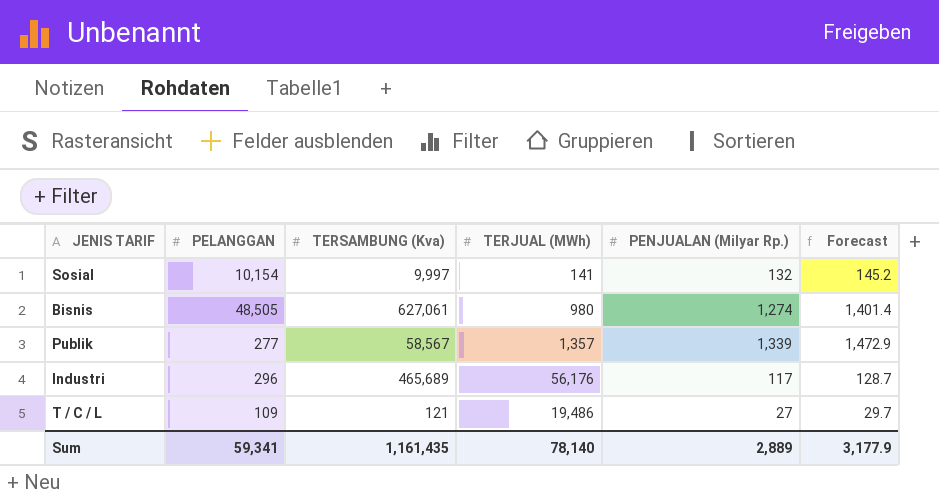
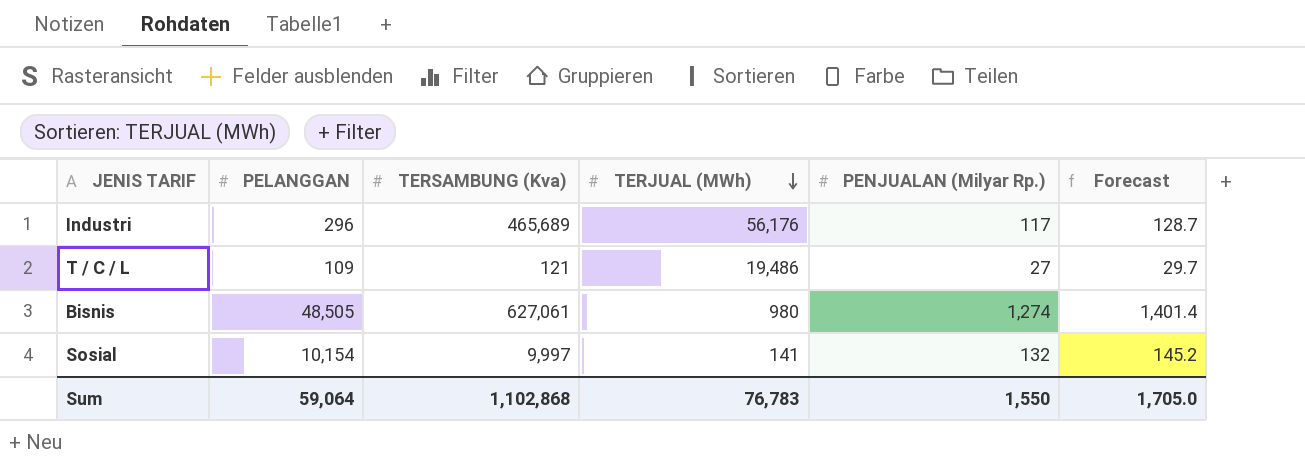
row order: none -> TERJUAL (MWh) descending
row Publik: 277 | 58,567 | 1,357 | 1,339 | 1,472.9 -> none
Sum | PELANGGAN: 59,341 -> 59,064
Sum | TERSAMBUNG (Kva): 1,161,435 -> 1,102,868
Sum | TERJUAL (MWh): 78,140 -> 76,783
Sum | PENJUALAN (Milyar Rp.): 2,889 -> 1,550
Sum | Forecast: 3,177.9 -> 1,705.0

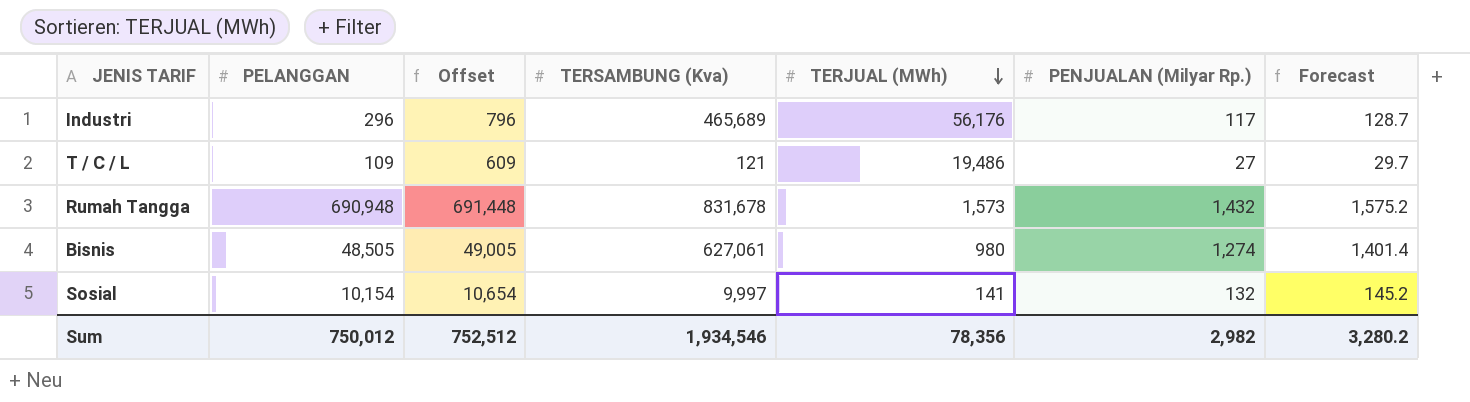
column Offset | formula: none -> [PELANGGAN] + 500
row Rumah Tangga: none -> 690,948 | 691,448 | 831,678 | 1,573 | 1,432 | 1,575.2
Sum | PELANGGAN: 59,064 -> 750,012
Sum | TERSAMBUNG (Kva): 1,102,868 -> 1,934,546
Sum | TERJUAL (MWh): 76,783 -> 78,356
Sum | PENJUALAN (Milyar Rp.): 1,550 -> 2,982
Sum | Forecast: 1,705.0 -> 3,280.2

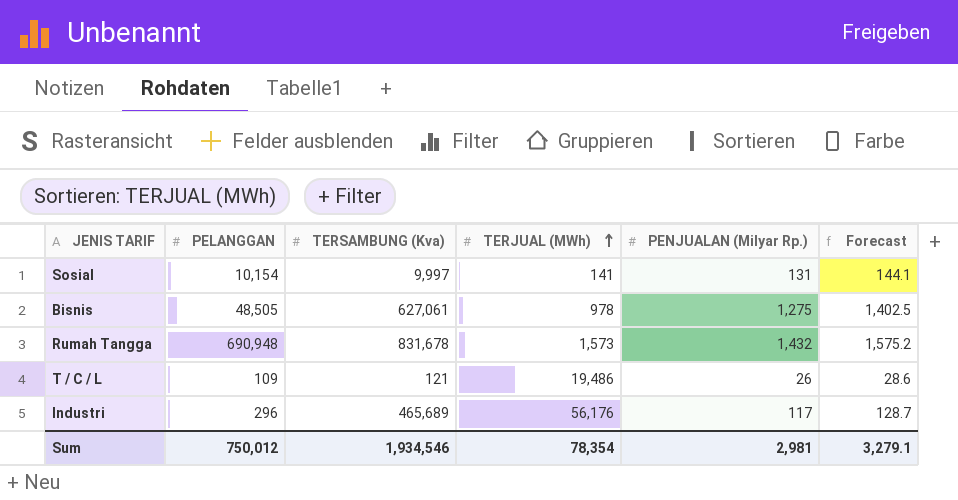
row order: TERJUAL (MWh) descending -> TERJUAL (MWh) ascending
column Offset | formula: [PELANGGAN] + 500 -> none
Sosial | PENJUALAN (Milyar Rp.): 132 -> 131
Sosial | Forecast: 145.2 -> 144.1
Bisnis | TERJUAL (MWh): 980 -> 978
Bisnis | PENJUALAN (Milyar Rp.): 1,274 -> 1,275
Bisnis | Forecast: 1,401.4 -> 1,402.5
T / C / L | PENJUALAN (Milyar Rp.): 27 -> 26
T / C / L | Forecast: 29.7 -> 28.6
Sum | TERJUAL (MWh): 78,356 -> 78,354
Sum | PENJUALAN (Milyar Rp.): 2,982 -> 2,981
Sum | Forecast: 3,280.2 -> 3,279.1

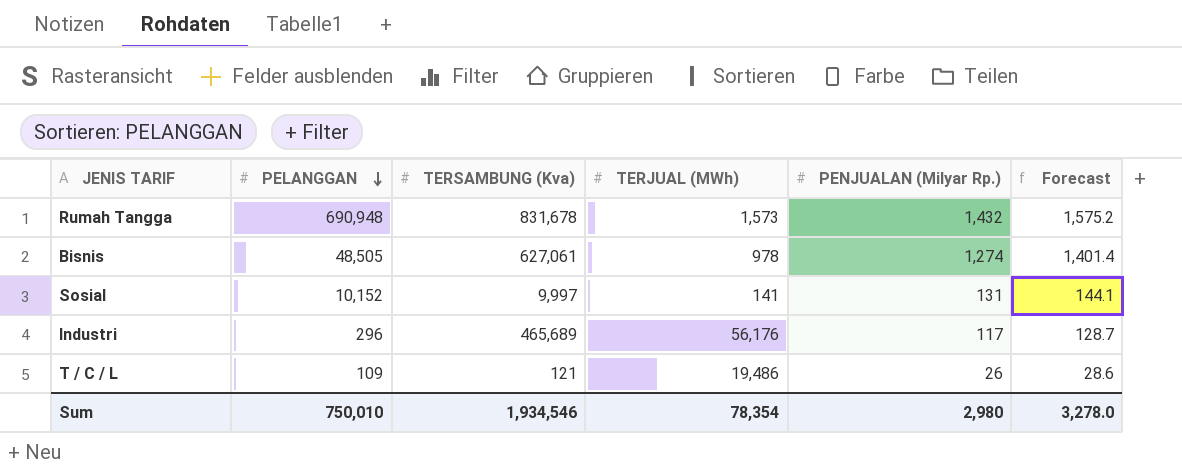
row order: TERJUAL (MWh) ascending -> PELANGGAN descending
Bisnis | PENJUALAN (Milyar Rp.): 1,275 -> 1,274
Bisnis | Forecast: 1,402.5 -> 1,401.4
Sosial | PELANGGAN: 10,154 -> 10,152
Sum | PELANGGAN: 750,012 -> 750,010
Sum | PENJUALAN (Milyar Rp.): 2,981 -> 2,980
Sum | Forecast: 3,279.1 -> 3,278.0

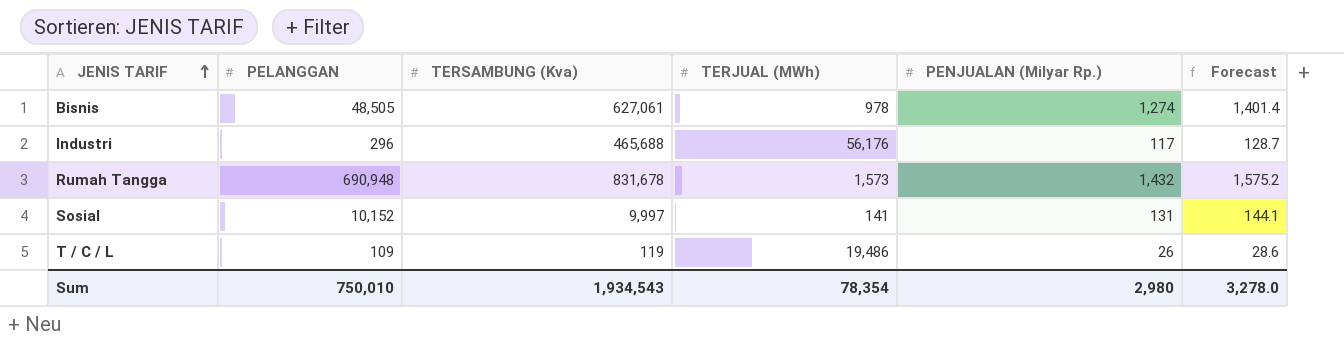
row order: PELANGGAN descending -> JENIS TARIF ascending
Industri | TERSAMBUNG (Kva): 465,689 -> 465,688
T / C / L | TERSAMBUNG (Kva): 121 -> 119
Sum | TERSAMBUNG (Kva): 1,934,546 -> 1,934,543

